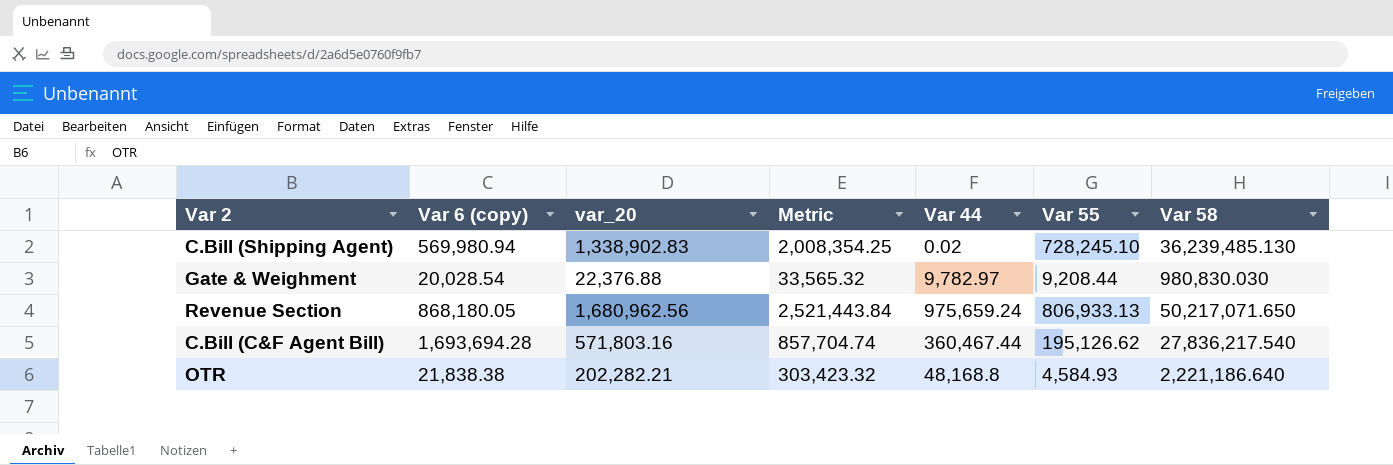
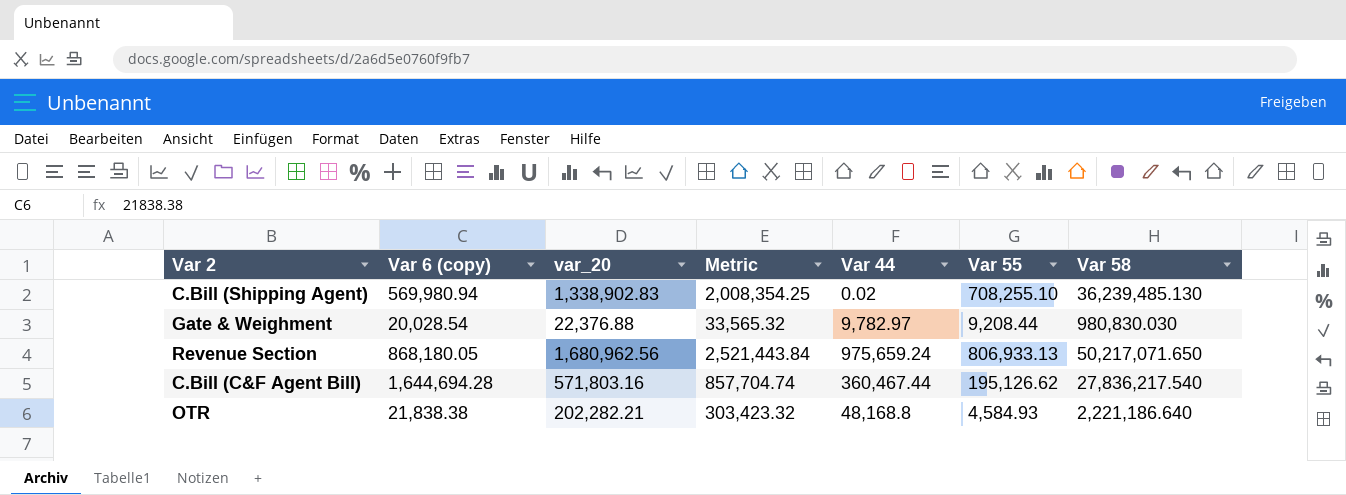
C.Bill (Shipping Agent) | Var 55: 728,245.10 -> 708,255.10
C.Bill (C&F Agent Bill) | Var 6 (copy): 1,693,694.28 -> 1,644,694.28

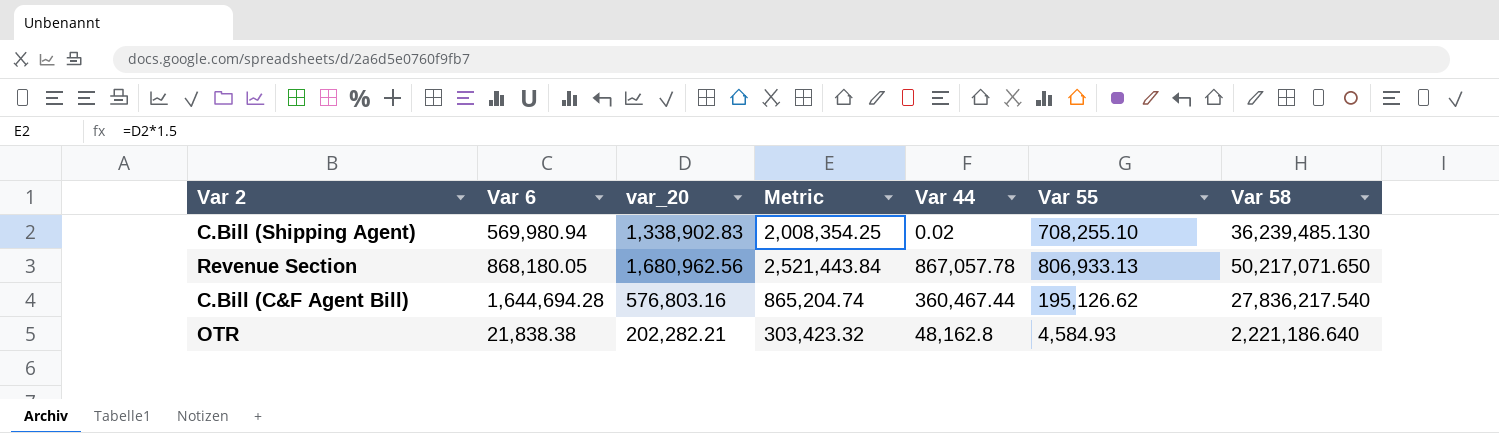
column name: Var 6 (copy) -> Var 6
row Gate & Weighment: 20,028.54 | 22,376.88 | 33,565.32 | 9,782.97 | 9,208.44 | 980,830.030 -> none
Revenue Section | Var 44: 975,659.24 -> 867,057.78
C.Bill (C&F Agent Bill) | var_20: 571,803.16 -> 576,803.16
C.Bill (C&F Agent Bill) | Metric: 857,704.74 -> 865,204.74
OTR | Var 44: 48,168.8 -> 48,162.8

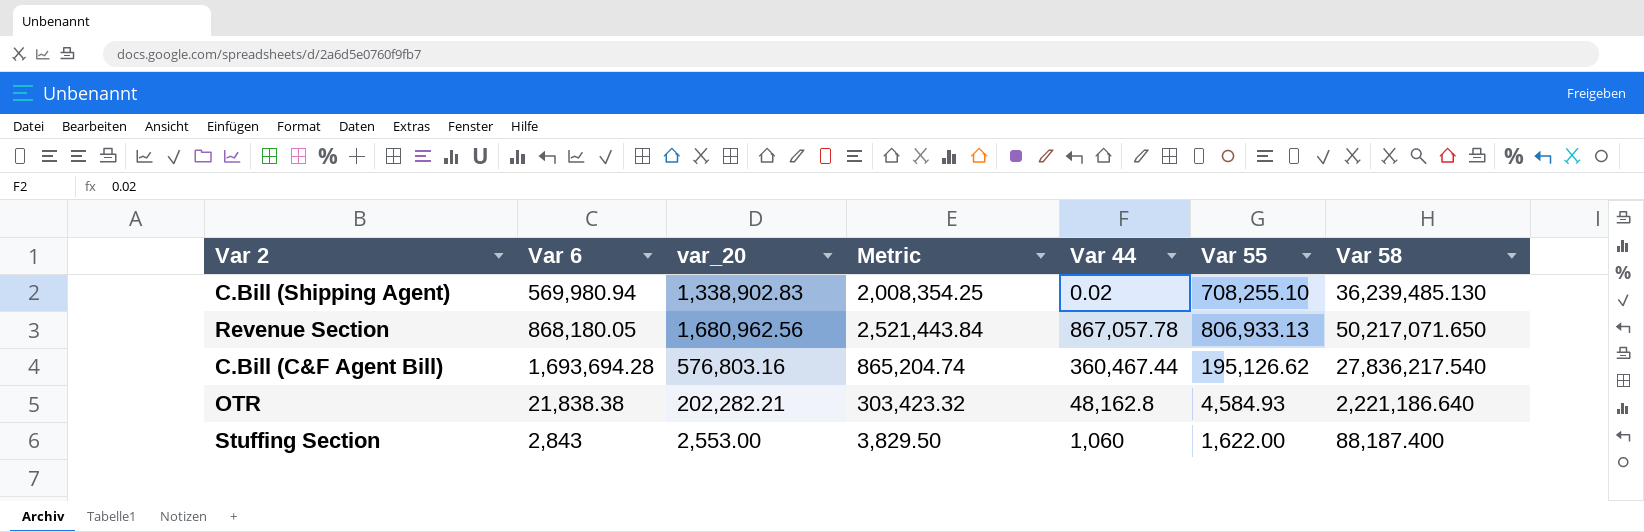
C.Bill (C&F Agent Bill) | Var 6: 1,644,694.28 -> 1,693,694.28
row Stuffing Section: none -> 2,843 | 2,553.00 | 3,829.50 | 1,060 | 1,622.00 | 88,187.400

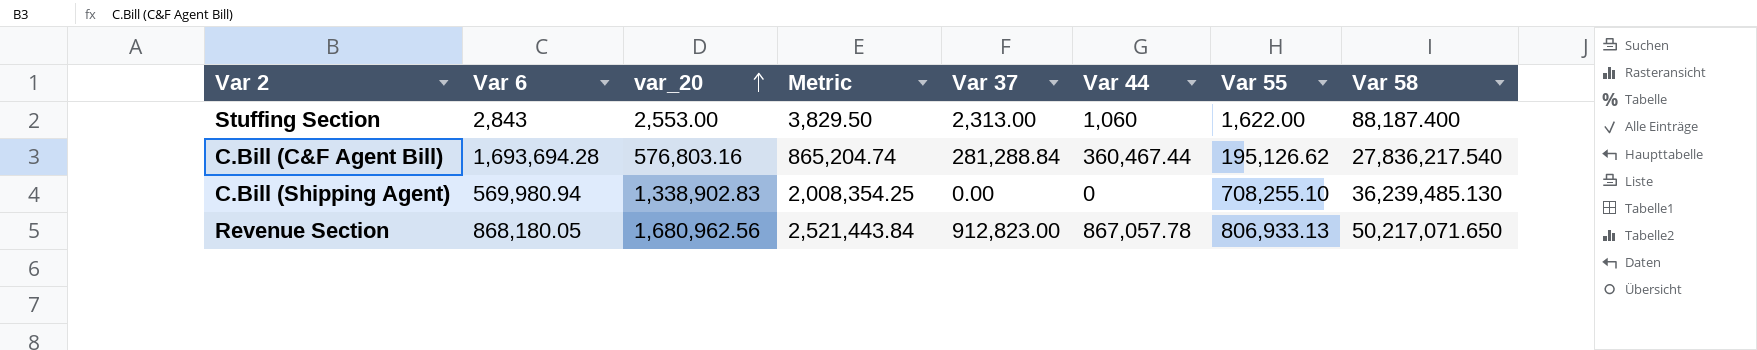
row order: none -> var_20 ascending
column Var 37 | position: none -> 5
row OTR: 21,838.38 | 202,282.21 | 303,423.32 | 48,162.8 | 4,584.93 | 2,221,186.640 -> none
C.Bill (Shipping Agent) | Var 44: 0.02 -> 0

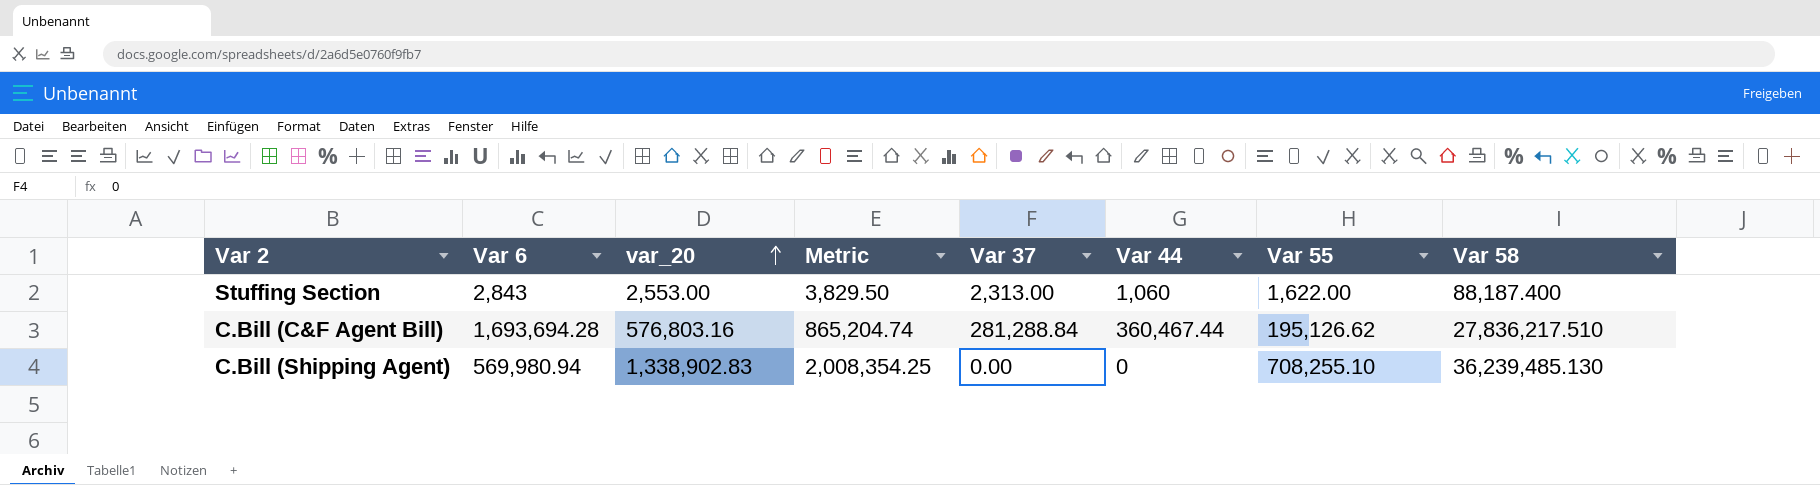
row Revenue Section: 868,180.05 | 1,680,962.56 | 2,521,443.84 | 912,823.00 | 867,057.78 | 806,933.13 | 50,217,071.650 -> none
C.Bill (C&F Agent Bill) | Var 58: 27,836,217.540 -> 27,836,217.510

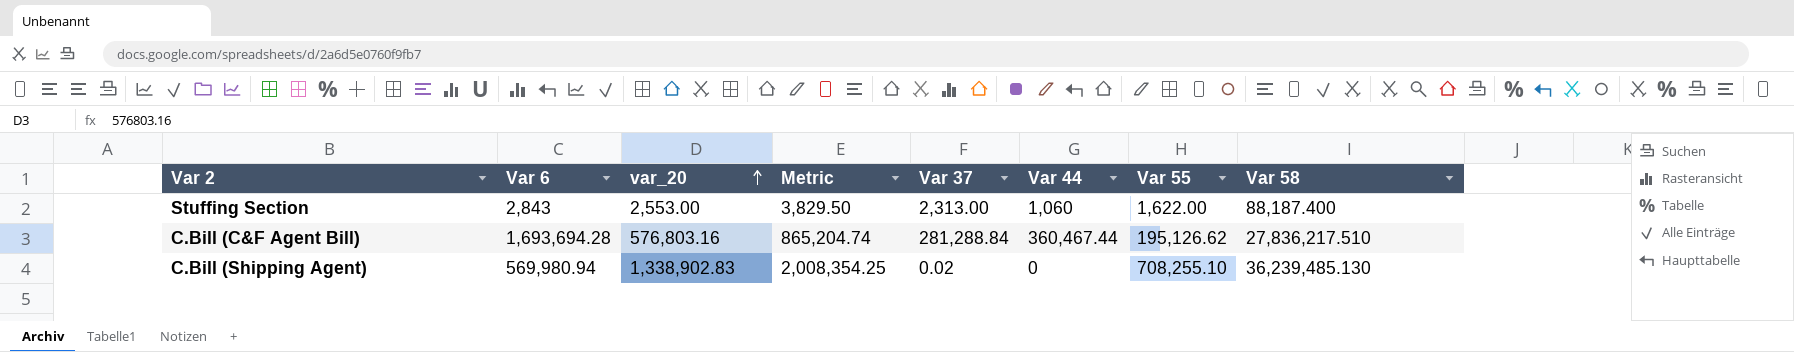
C.Bill (Shipping Agent) | Var 37: 0.00 -> 0.02

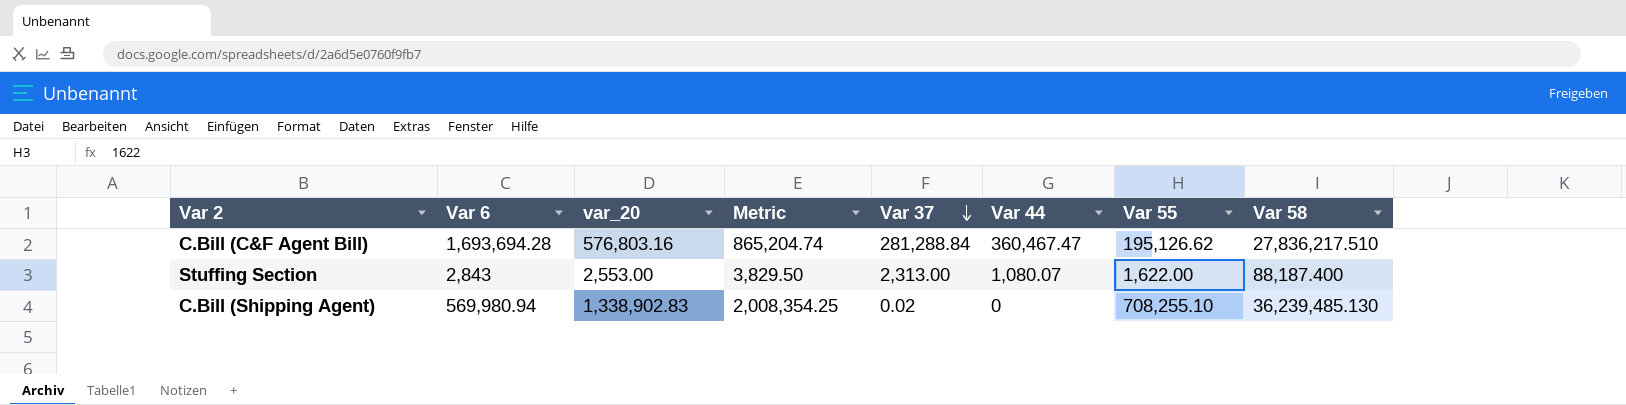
row order: var_20 ascending -> Var 37 descending
C.Bill (C&F Agent Bill) | Var 44: 360,467.44 -> 360,467.47
Stuffing Section | Var 44: 1,060 -> 1,080.07

